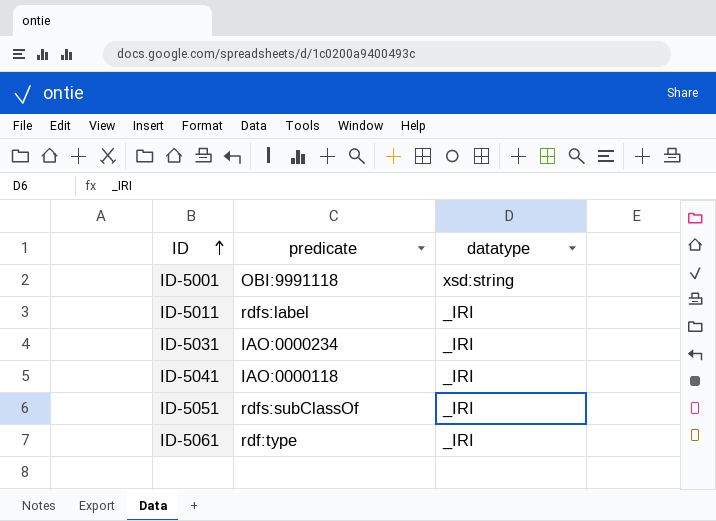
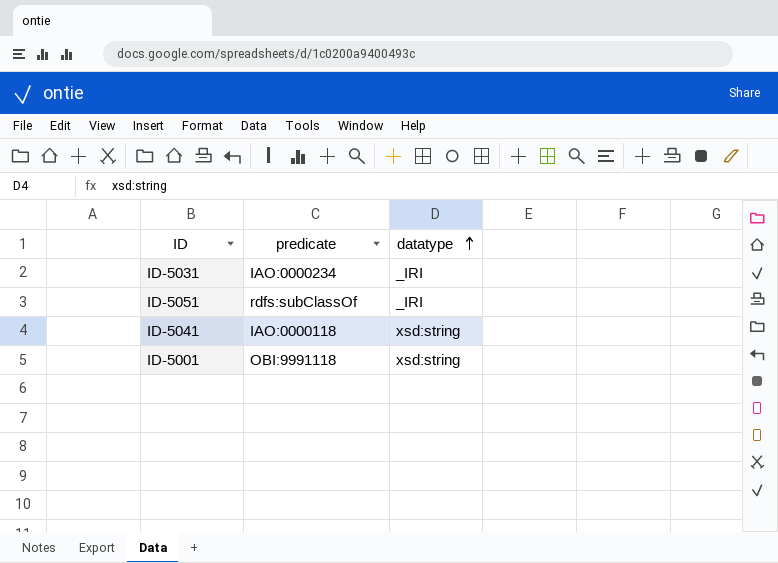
row order: ID ascending -> datatype ascending
row ID-5011: rdfs:label | _IRI -> none
row ID-5061: rdf:type | _IRI -> none
ID-5041 | datatype: _IRI -> xsd:string

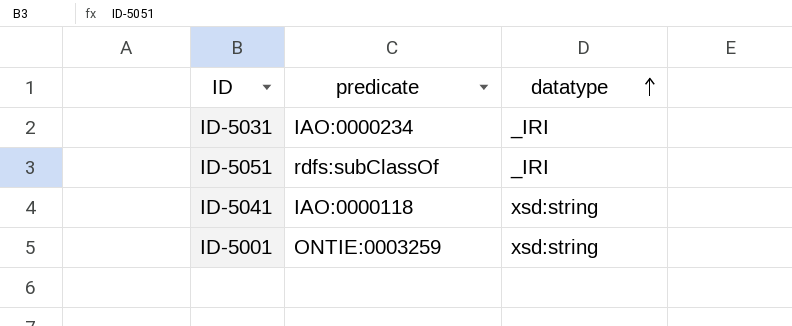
ID-5001 | predicate: OBI:9991118 -> ONTIE:0003259

